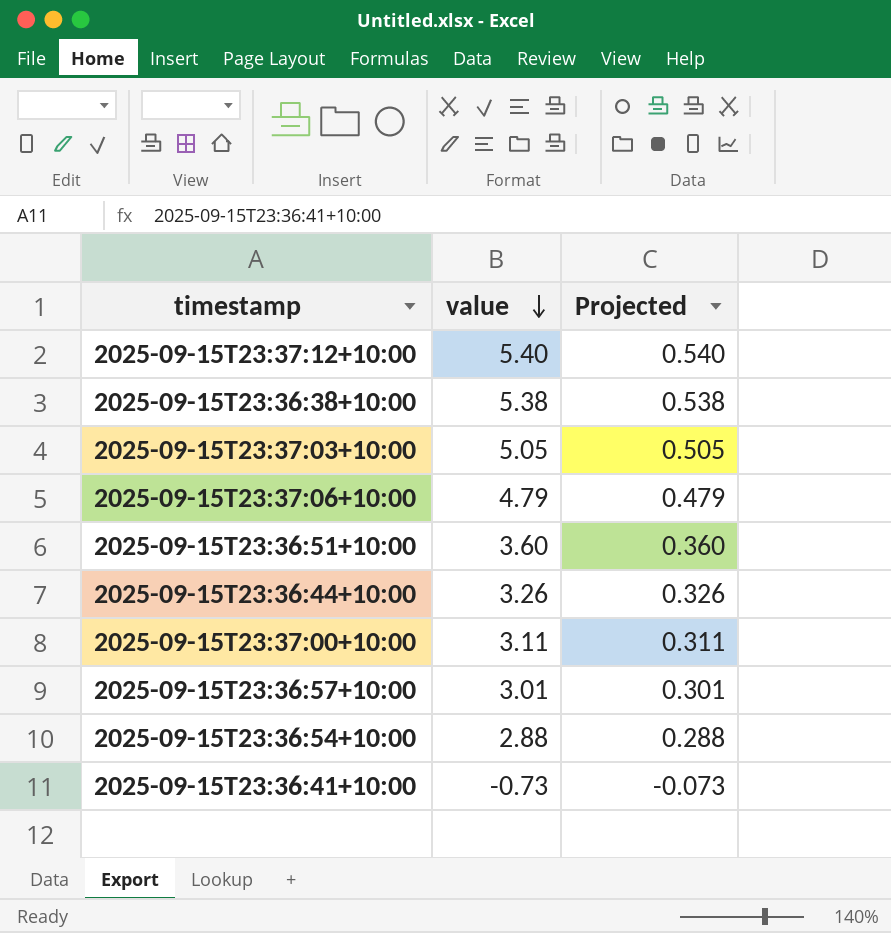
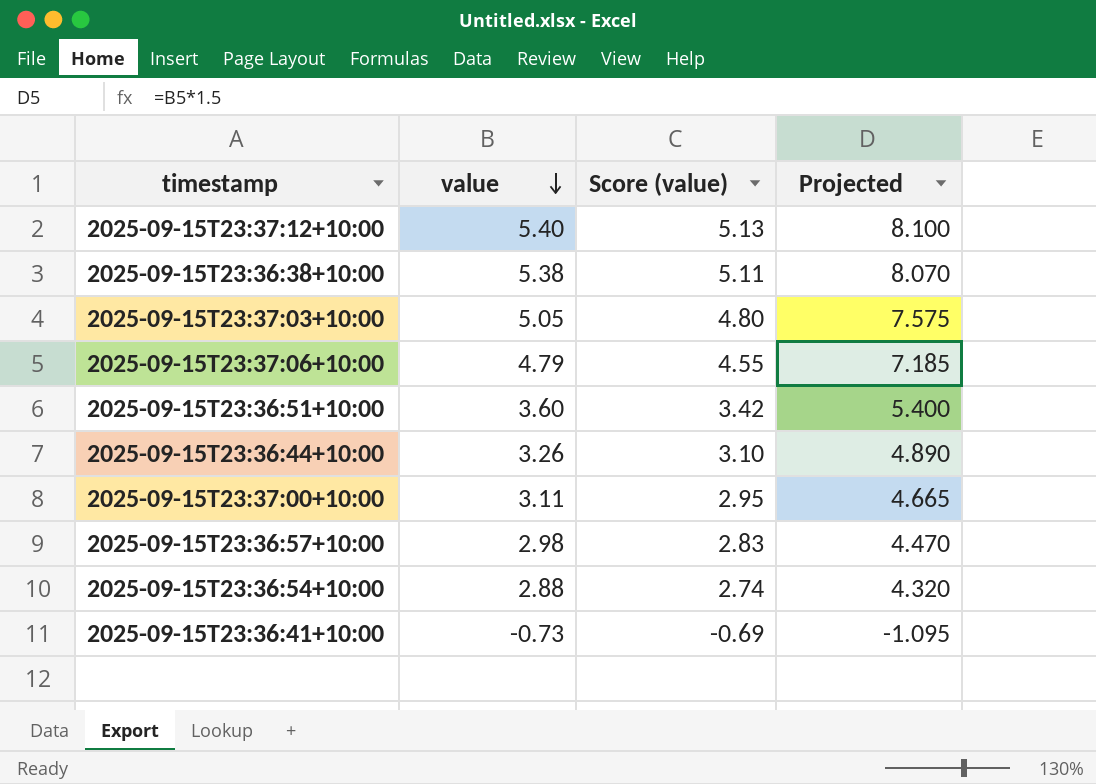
column Score (value) | formula: none -> [value] * 0.95
column Projected | formula: [value] * 0.1 -> [value] * 1.5
2025-09-15T23:36:57+10:00 | value: 3.01 -> 2.98

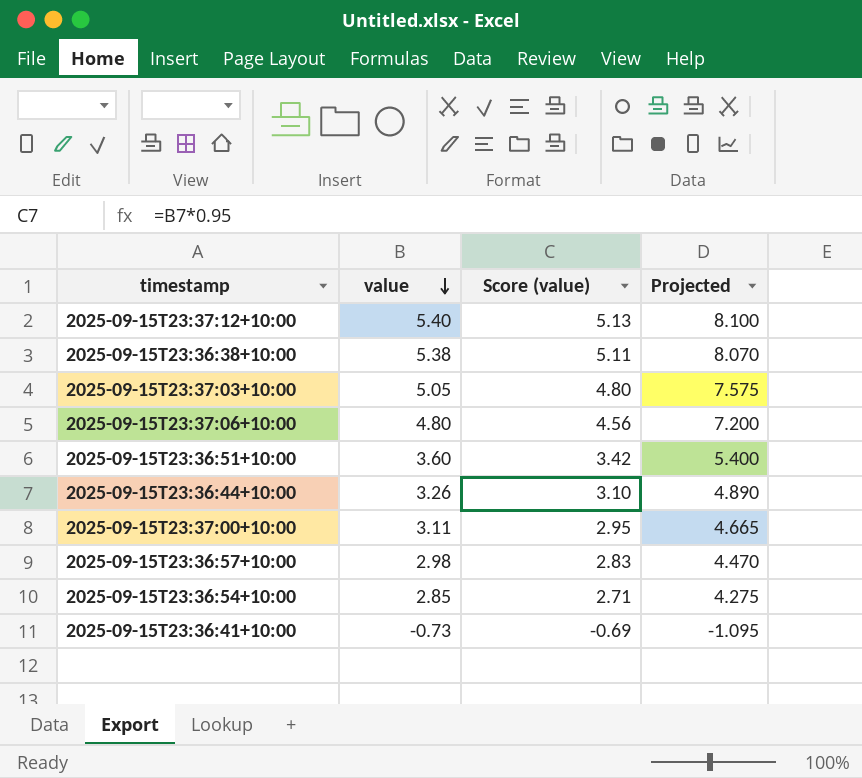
2025-09-15T23:37:06+10:00 | value: 4.79 -> 4.80
2025-09-15T23:37:06+10:00 | Score (value): 4.55 -> 4.56
2025-09-15T23:37:06+10:00 | Projected: 7.185 -> 7.200
2025-09-15T23:36:54+10:00 | value: 2.88 -> 2.85
2025-09-15T23:36:54+10:00 | Score (value): 2.74 -> 2.71
2025-09-15T23:36:54+10:00 | Projected: 4.320 -> 4.275

